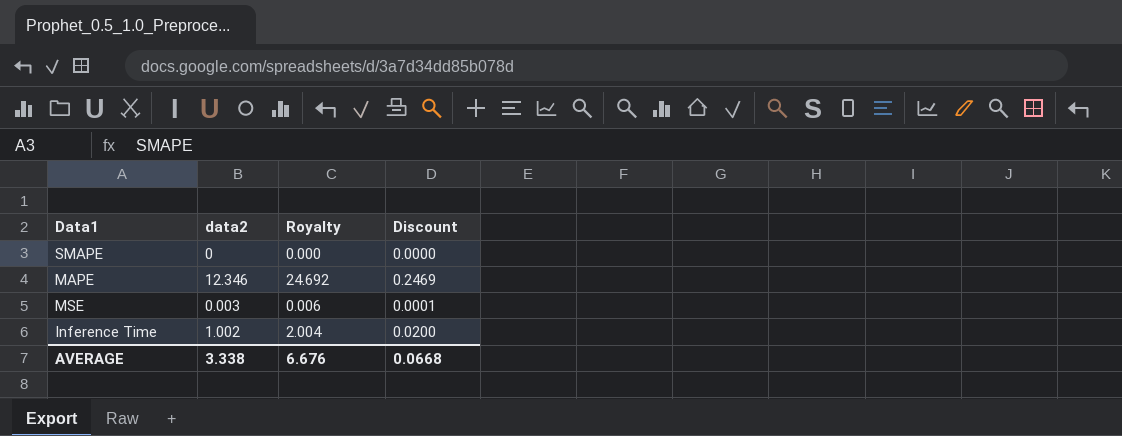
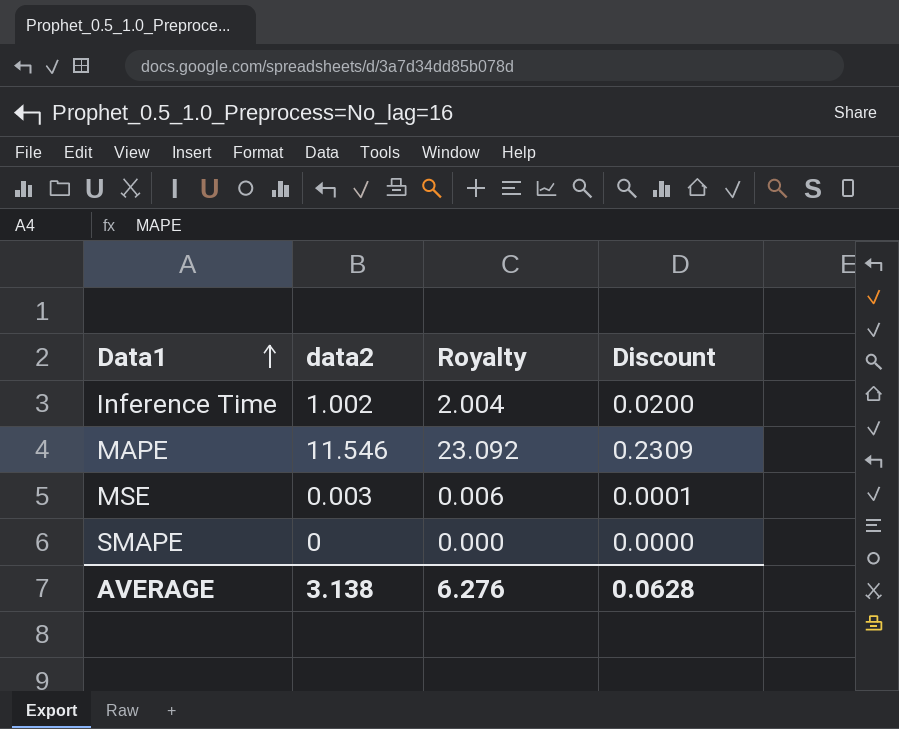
row order: none -> Data1 ascending
MAPE | data2: 12.346 -> 11.546
MAPE | Royalty: 24.692 -> 23.092
MAPE | Discount: 0.2469 -> 0.2309
AVERAGE | data2: 3.338 -> 3.138
AVERAGE | Royalty: 6.676 -> 6.276
AVERAGE | Discount: 0.0668 -> 0.0628

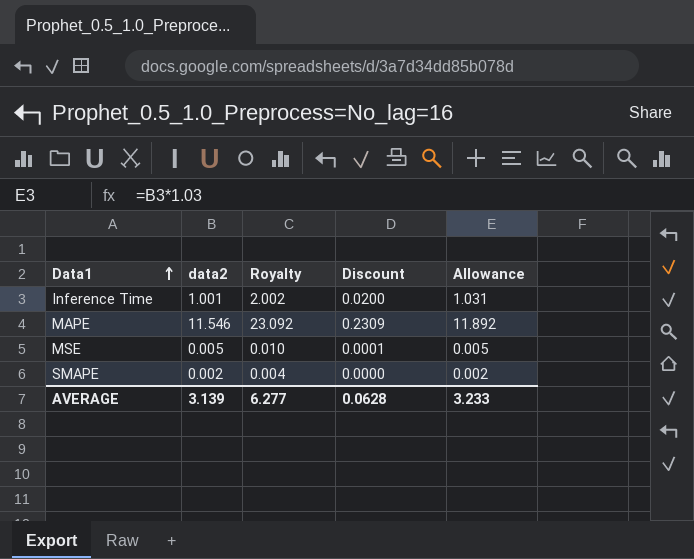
column Allowance | formula: none -> [data2] * 1.03
Inference Time | data2: 1.002 -> 1.001
Inference Time | Royalty: 2.004 -> 2.002
MSE | data2: 0.003 -> 0.005
MSE | Royalty: 0.006 -> 0.010
SMAPE | data2: 0 -> 0.002
SMAPE | Royalty: 0.000 -> 0.004
AVERAGE | data2: 3.138 -> 3.139
AVERAGE | Royalty: 6.276 -> 6.277

